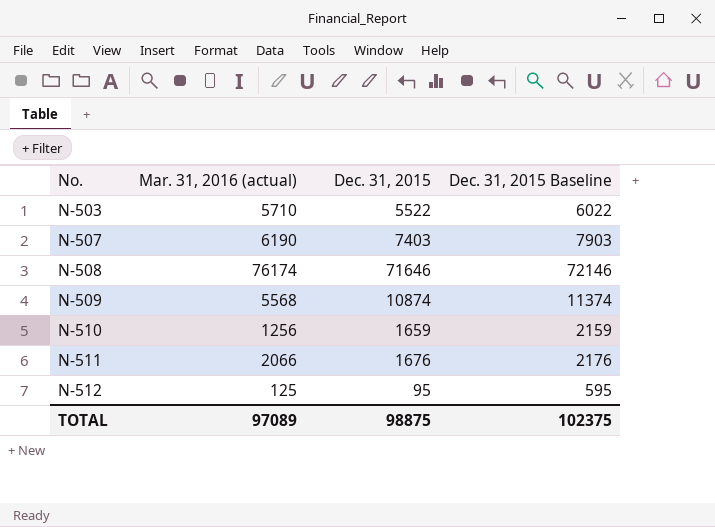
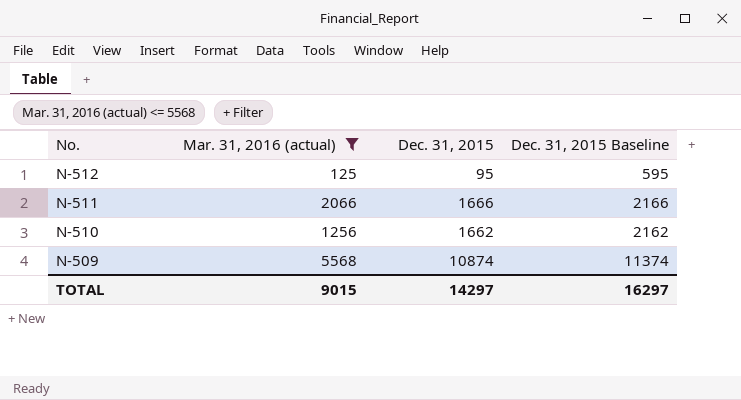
filter: none -> Mar. 31, 2016 (actual) <= 5568
row order: No. ascending -> No. descending
N-511 | Dec. 31, 2015: 1676 -> 1666
N-511 | Dec. 31, 2015 Baseline: 2176 -> 2166
N-510 | Dec. 31, 2015: 1659 -> 1662
N-510 | Dec. 31, 2015 Baseline: 2159 -> 2162
TOTAL | Mar. 31, 2016 (actual): 97089 -> 9015
TOTAL | Dec. 31, 2015: 98875 -> 14297
TOTAL | Dec. 31, 2015 Baseline: 102375 -> 16297

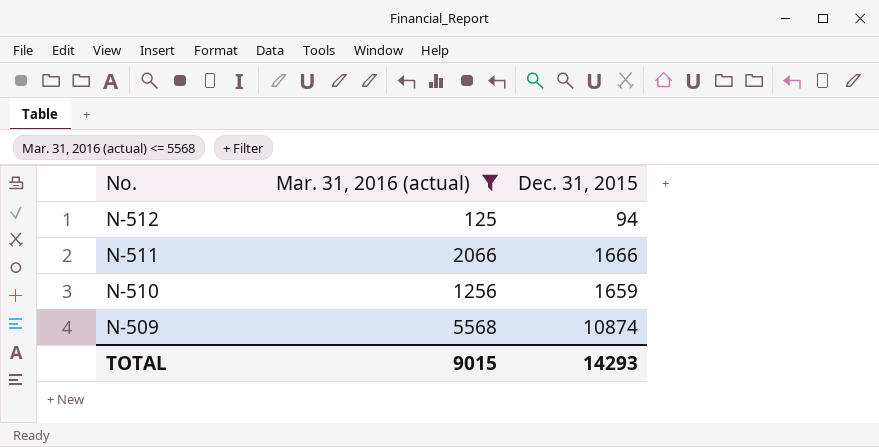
column Dec. 31, 2015 Baseline | formula: [Dec. 31, 2015] + 500 -> none
N-512 | Dec. 31, 2015: 95 -> 94
N-510 | Dec. 31, 2015: 1662 -> 1659
TOTAL | Dec. 31, 2015: 14297 -> 14293

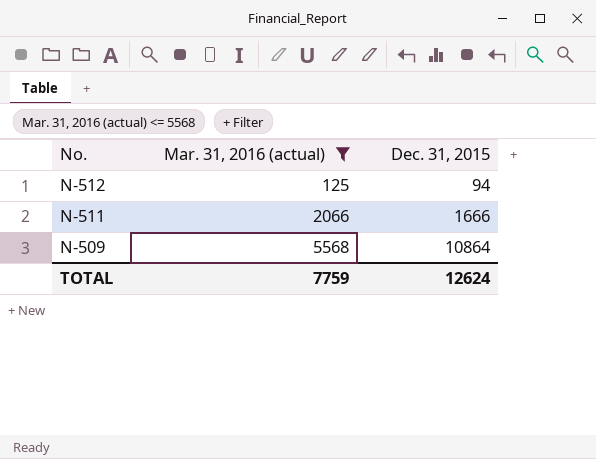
row N-510: 1256 | 1659 -> none
N-509 | Dec. 31, 2015: 10874 -> 10864
TOTAL | Mar. 31, 2016 (actual): 9015 -> 7759
TOTAL | Dec. 31, 2015: 14293 -> 12624

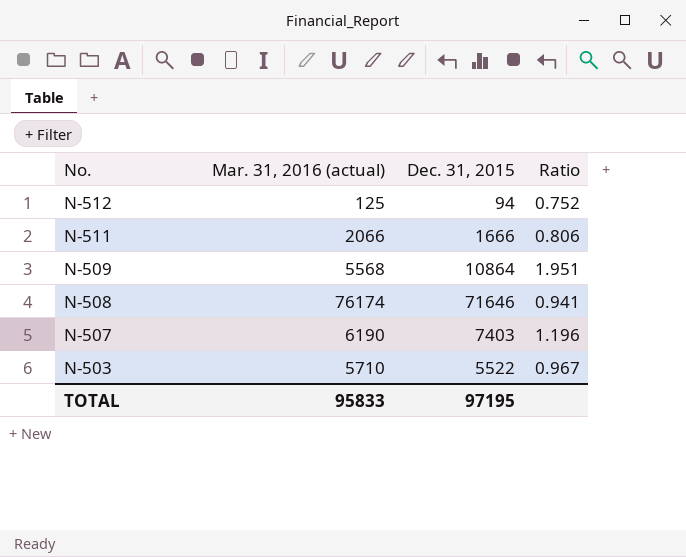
filter: Mar. 31, 2016 (actual) <= 5568 -> none
column Ratio | formula: none -> [Dec. 31, 2015] / [Mar. 31, 2016 (actual)]
TOTAL | Mar. 31, 2016 (actual): 7759 -> 95833
TOTAL | Dec. 31, 2015: 12624 -> 97195

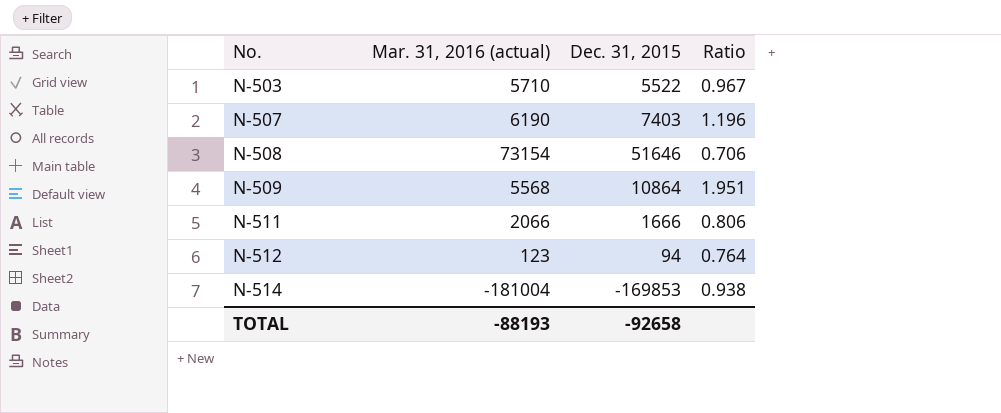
row order: No. descending -> No. ascending
N-508 | Mar. 31, 2016 (actual): 76174 -> 73154
N-508 | Dec. 31, 2015: 71646 -> 51646
N-508 | Ratio: 0.941 -> 0.706
N-512 | Mar. 31, 2016 (actual): 125 -> 123
N-512 | Ratio: 0.752 -> 0.764
row N-514: none -> -181004 | -169853 | 0.938
TOTAL | Mar. 31, 2016 (actual): 95833 -> -88193
TOTAL | Dec. 31, 2015: 97195 -> -92658

